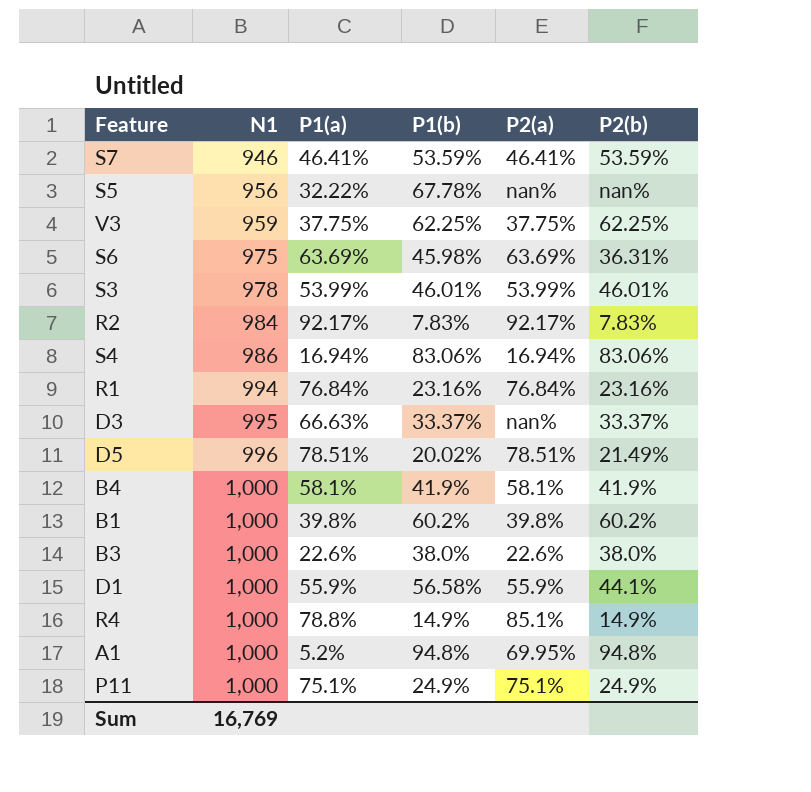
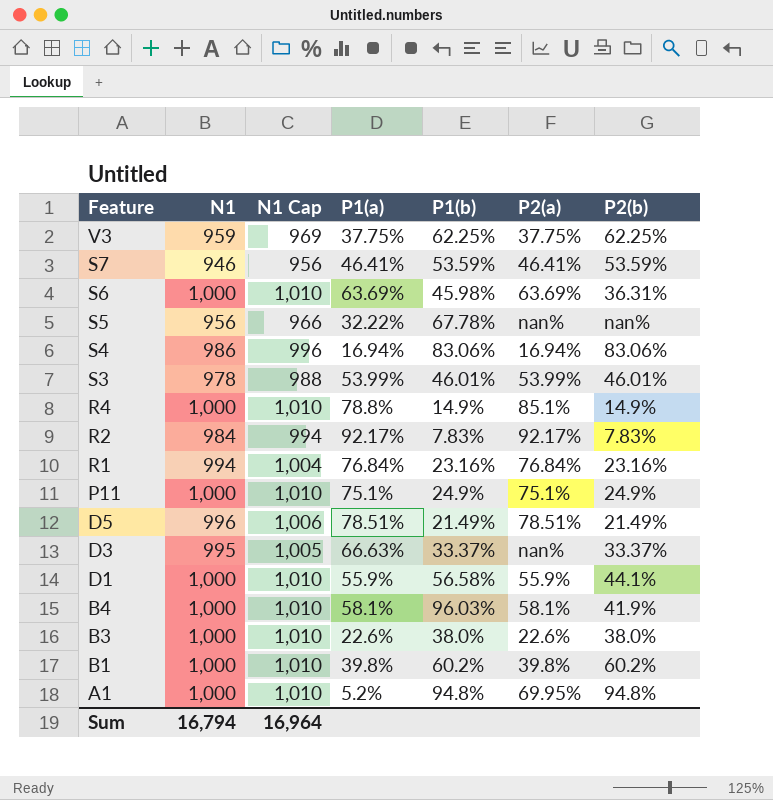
row order: N1 ascending -> Feature descending
column N1 Cap | formula: none -> [N1] + 10
S6 | N1: 975 -> 1,000
D5 | P1(b): 20.02% -> 21.49%
B4 | P1(b): 41.9% -> 96.03%
Sum | N1: 16,769 -> 16,794

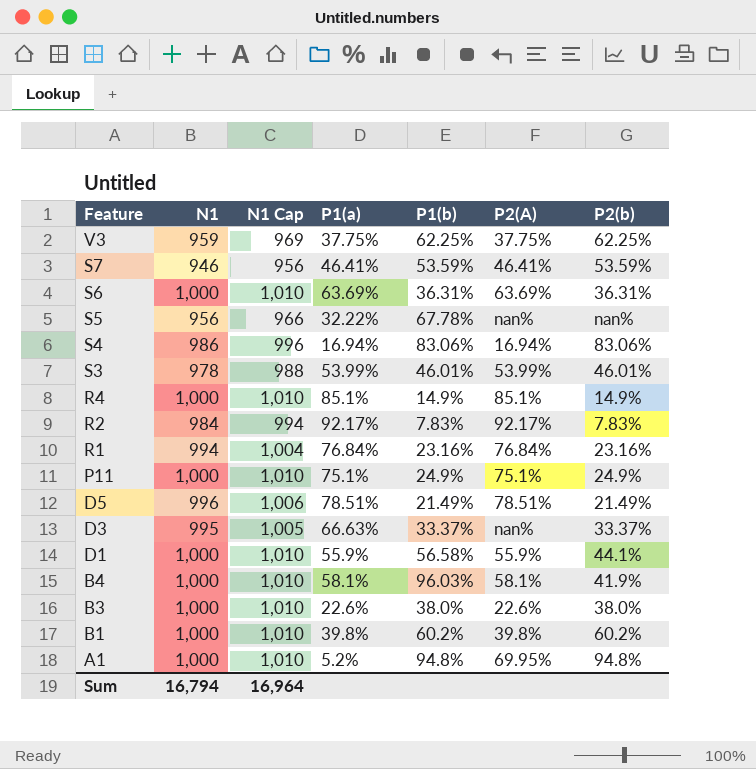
column name: P2(a) -> P2(A)
S6 | P1(b): 45.98% -> 36.31%
R4 | P1(a): 78.8% -> 85.1%

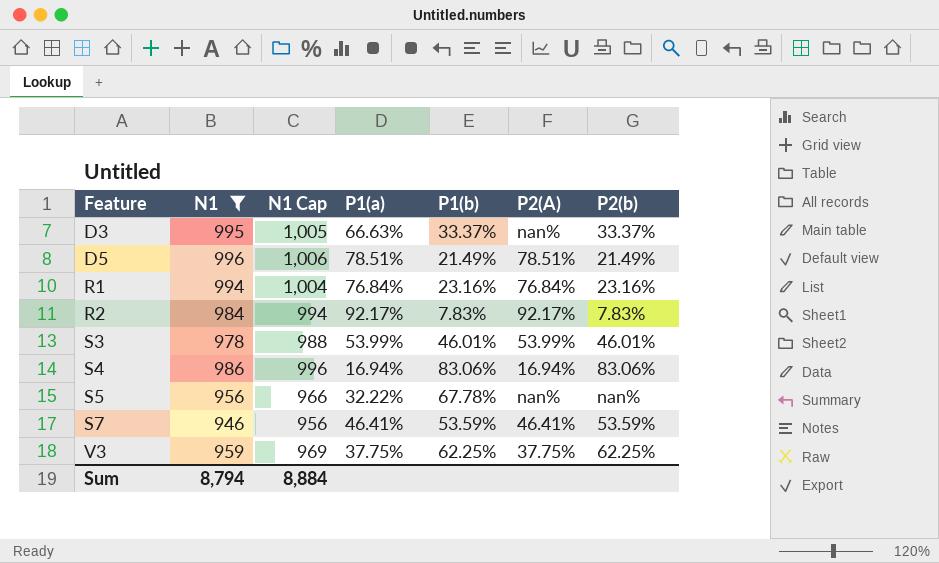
filter: none -> N1 != 1,000
row order: Feature descending -> Feature ascending
Sum | N1: 16,794 -> 8,794
Sum | N1 Cap: 16,964 -> 8,884

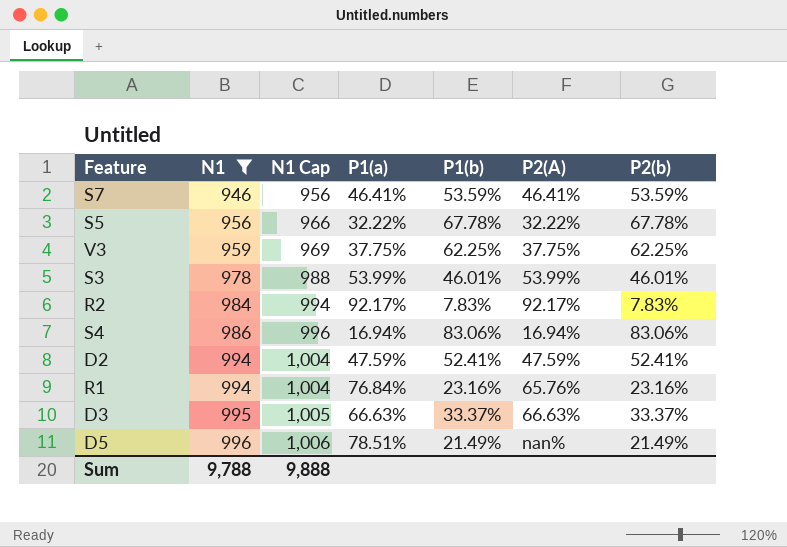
row order: Feature ascending -> N1 ascending
S5 | P2(A): nan% -> 32.22%
S5 | P2(b): nan% -> 67.78%
row D2: none -> 994 | 1,004 | 47.59% | 52.41% | 47.59% | 52.41%
R1 | P2(A): 76.84% -> 65.76%
D3 | P2(A): nan% -> 66.63%
D5 | P2(A): 78.51% -> nan%
Sum | N1: 8,794 -> 9,788
Sum | N1 Cap: 8,884 -> 9,888

